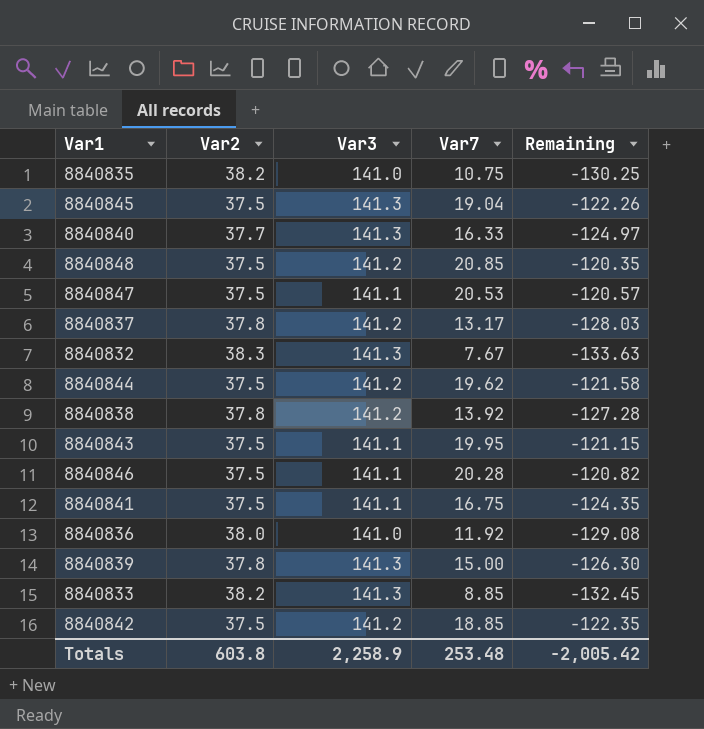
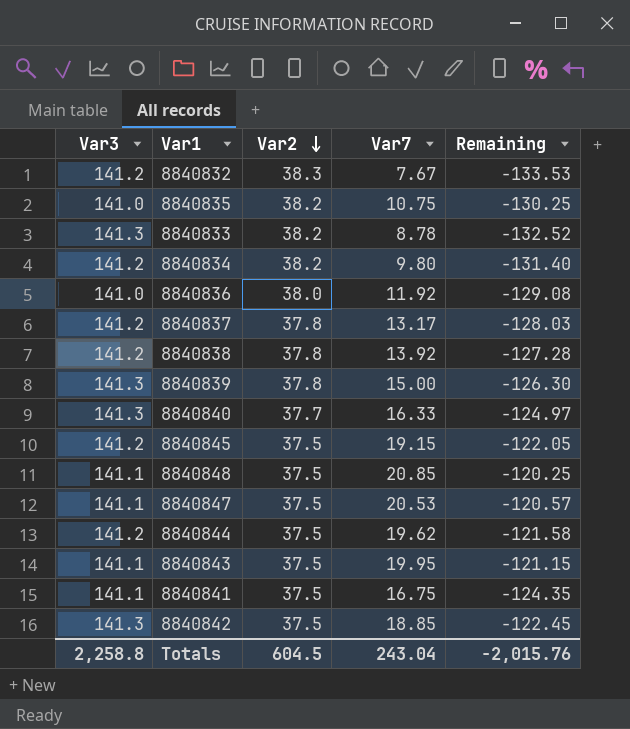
row order: none -> Var2 descending
column Var3 | position: 3 -> 1
row 8840846: 37.5 | 141.1 | 20.28 | -120.82 -> none
8840832 | Var3: 141.3 -> 141.2
8840832 | Remaining: -133.63 -> -133.53
8840833 | Var7: 8.85 -> 8.78
8840833 | Remaining: -132.45 -> -132.52
row 8840834: none -> 141.2 | 38.2 | 9.80 | -131.40
8840845 | Var3: 141.3 -> 141.2
8840845 | Var7: 19.04 -> 19.15
8840845 | Remaining: -122.26 -> -122.05
8840848 | Var3: 141.2 -> 141.1
8840848 | Remaining: -120.35 -> -120.25
8840842 | Var3: 141.2 -> 141.3
8840842 | Remaining: -122.35 -> -122.45
Totals | Var3: 2,258.9 -> 2,258.8
Totals | Var2: 603.8 -> 604.5
Totals | Var7: 253.48 -> 243.04
Totals | Remaining: -2,005.42 -> -2,015.76

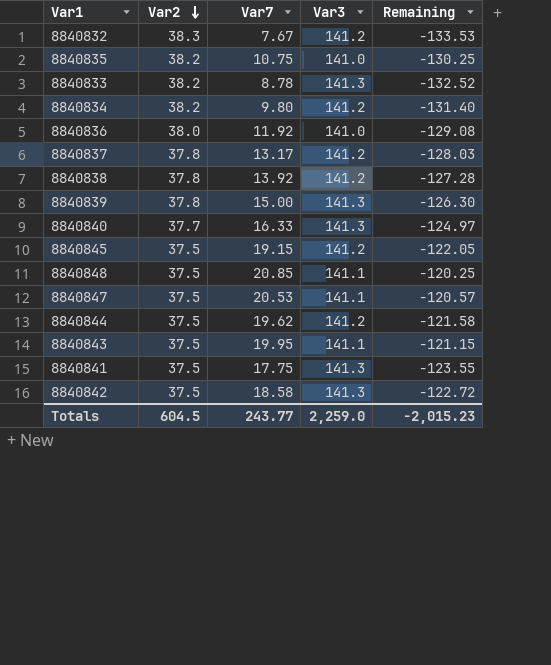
column Var3 | position: 1 -> 4
8840841 | Var7: 16.75 -> 17.75
8840841 | Var3: 141.1 -> 141.3
8840841 | Remaining: -124.35 -> -123.55
8840842 | Var7: 18.85 -> 18.58
8840842 | Remaining: -122.45 -> -122.72
Totals | Var7: 243.04 -> 243.77
Totals | Var3: 2,258.8 -> 2,259.0
Totals | Remaining: -2,015.76 -> -2,015.23

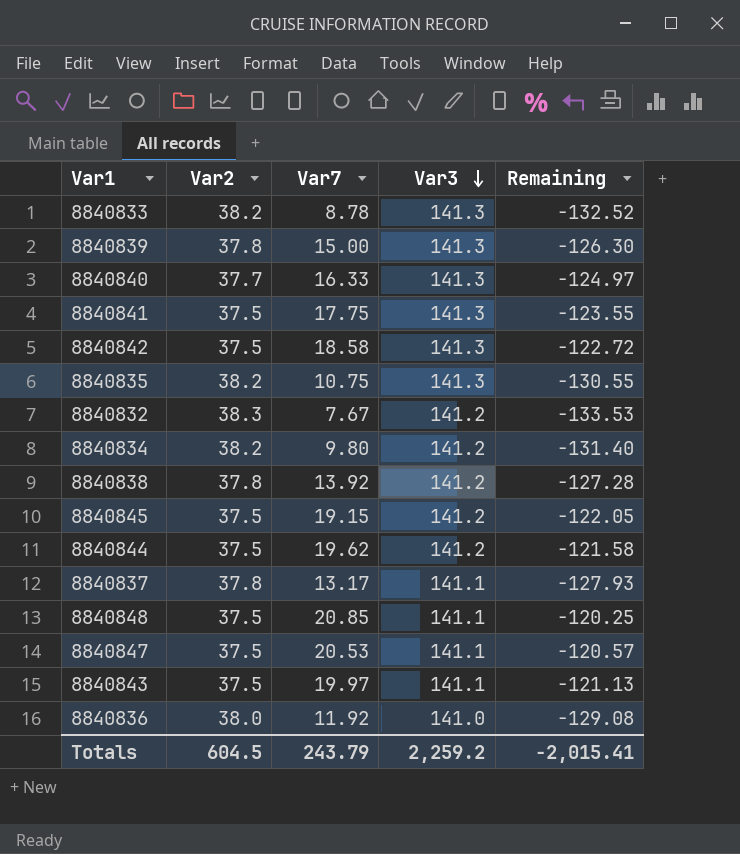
row order: Var2 descending -> Var3 descending
8840835 | Var3: 141.0 -> 141.3
8840835 | Remaining: -130.25 -> -130.55
8840837 | Var3: 141.2 -> 141.1
8840837 | Remaining: -128.03 -> -127.93
8840843 | Var7: 19.95 -> 19.97
8840843 | Remaining: -121.15 -> -121.13
Totals | Var7: 243.77 -> 243.79
Totals | Var3: 2,259.0 -> 2,259.2
Totals | Remaining: -2,015.23 -> -2,015.41

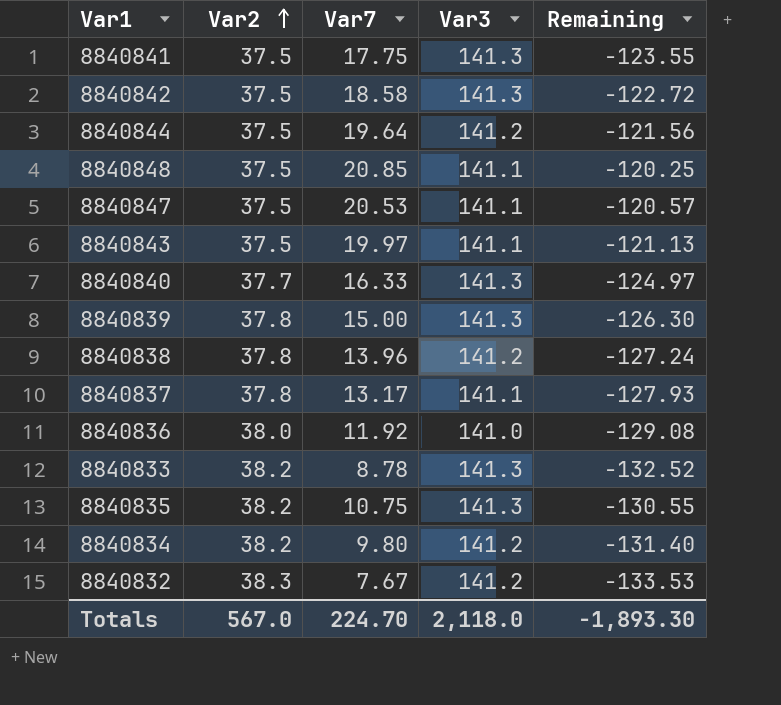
row order: Var3 descending -> Var2 ascending
row 8840845: 37.5 | 19.15 | 141.2 | -122.05 -> none
8840844 | Var7: 19.62 -> 19.64
8840844 | Remaining: -121.58 -> -121.56
8840838 | Var7: 13.92 -> 13.96
8840838 | Remaining: -127.28 -> -127.24
Totals | Var2: 604.5 -> 567.0
Totals | Var7: 243.79 -> 224.70
Totals | Var3: 2,259.2 -> 2,118.0
Totals | Remaining: -2,015.41 -> -1,893.30

